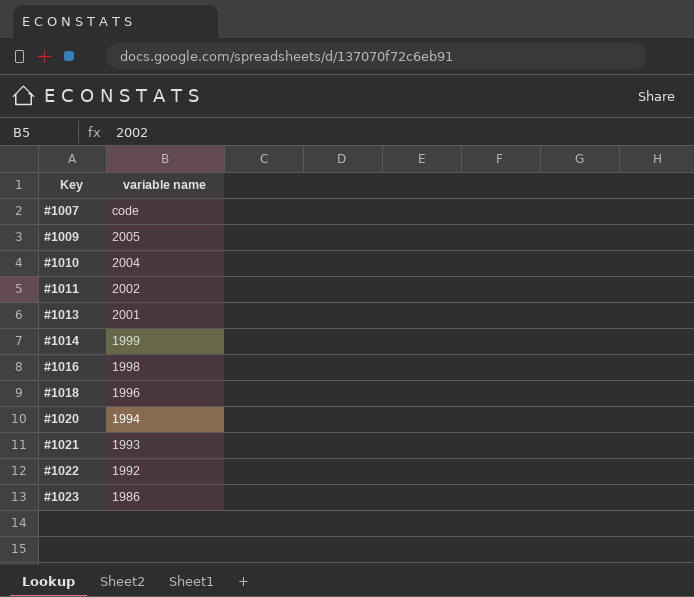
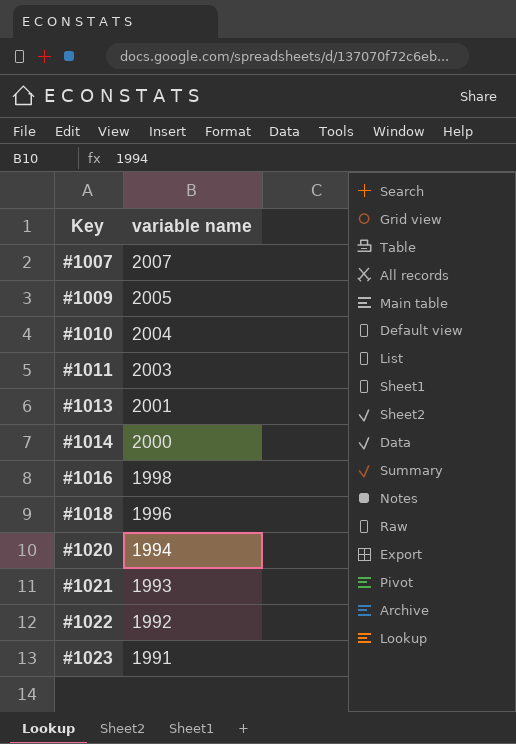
#1007 | variable name: code -> 2007
#1011 | variable name: 2002 -> 2003
#1014 | variable name: 1999 -> 2000
#1023 | variable name: 1986 -> 1991

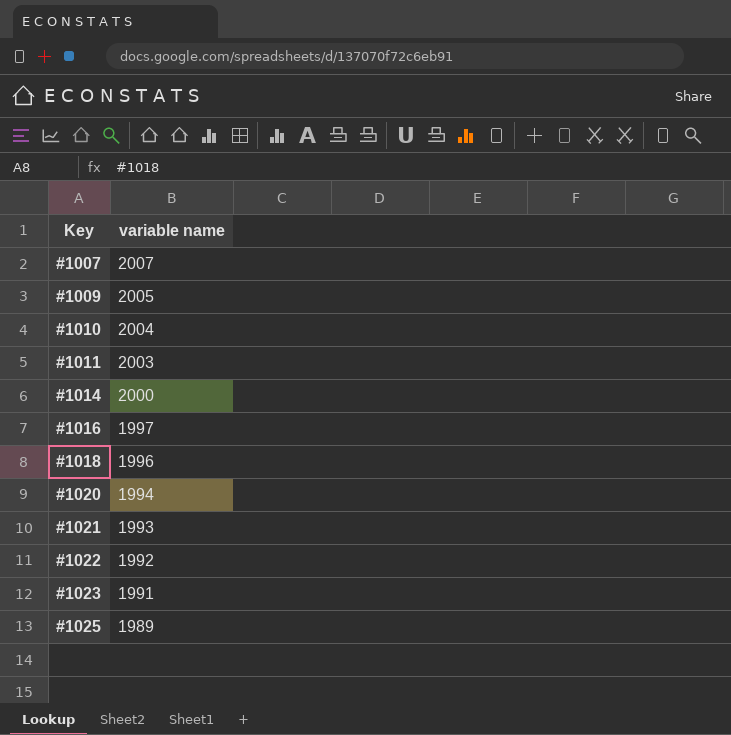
row #1013: 2001 -> none
#1016 | variable name: 1998 -> 1997
row #1025: none -> 1989

